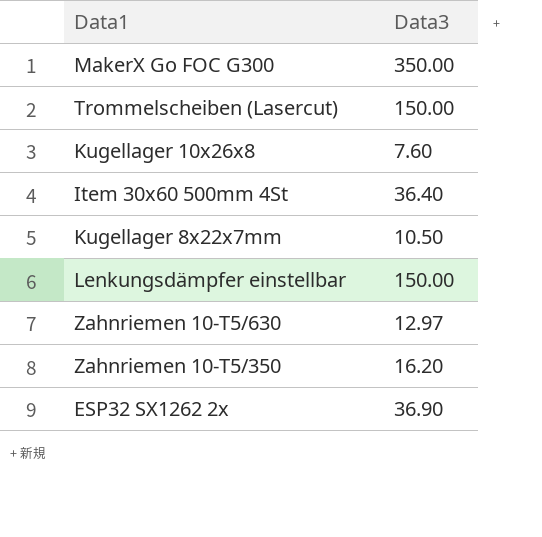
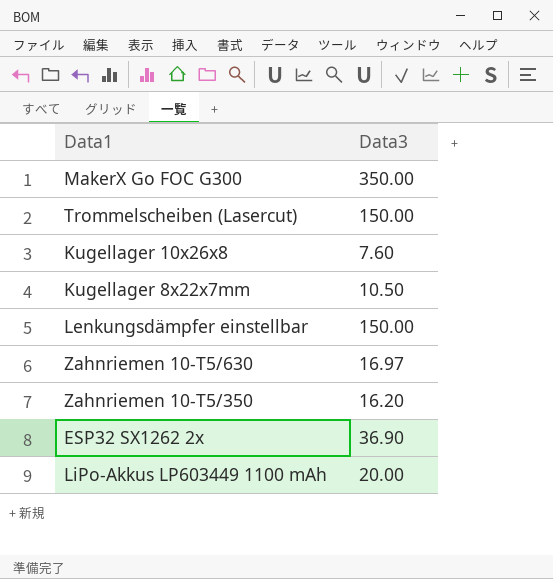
row Item 30x60 500mm 4St: 36.40 -> none
Zahnriemen 10-T5/630 | Data3: 12.97 -> 16.97
row LiPo-Akkus LP603449 1100 mAh: none -> 20.00

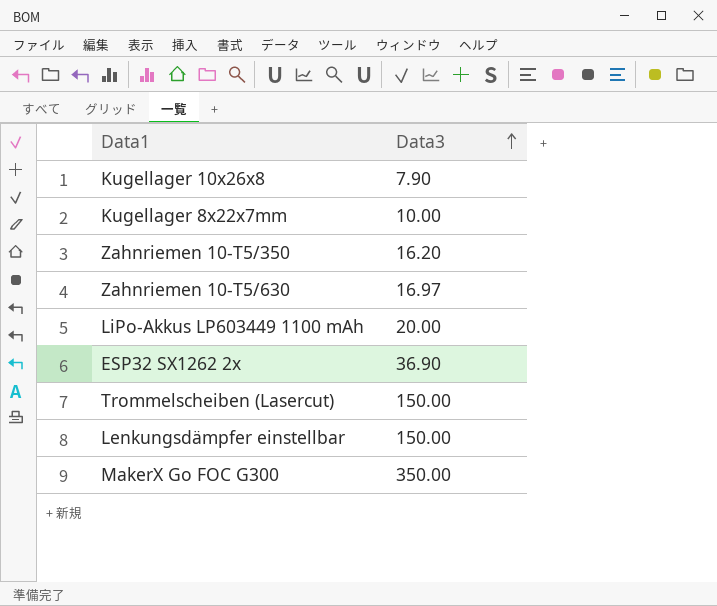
row order: none -> Data3 ascending
Kugellager 10x26x8 | Data3: 7.60 -> 7.90
Kugellager 8x22x7mm | Data3: 10.50 -> 10.00

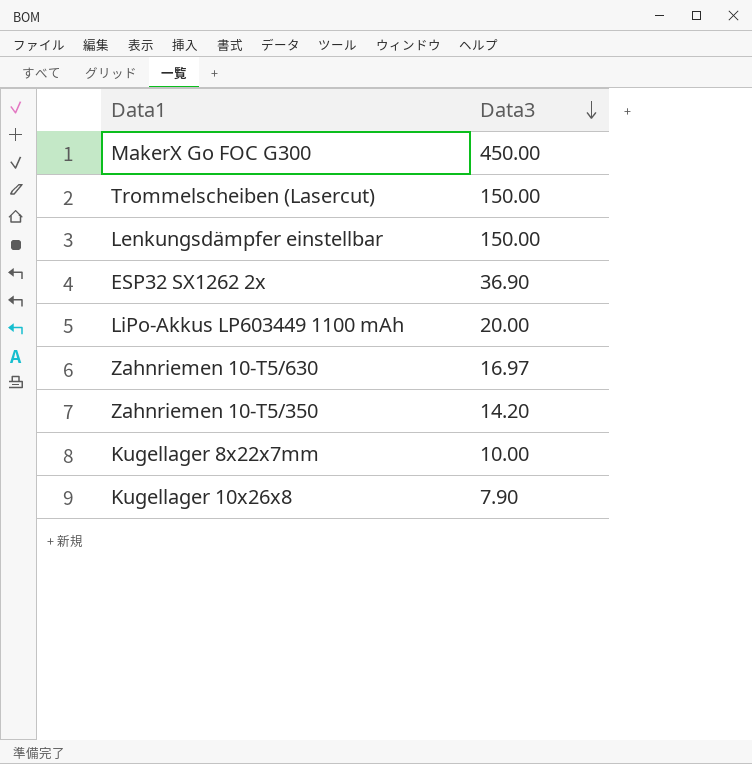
row order: Data3 ascending -> Data3 descending
MakerX Go FOC G300 | Data3: 350.00 -> 450.00
Zahnriemen 10-T5/350 | Data3: 16.20 -> 14.20

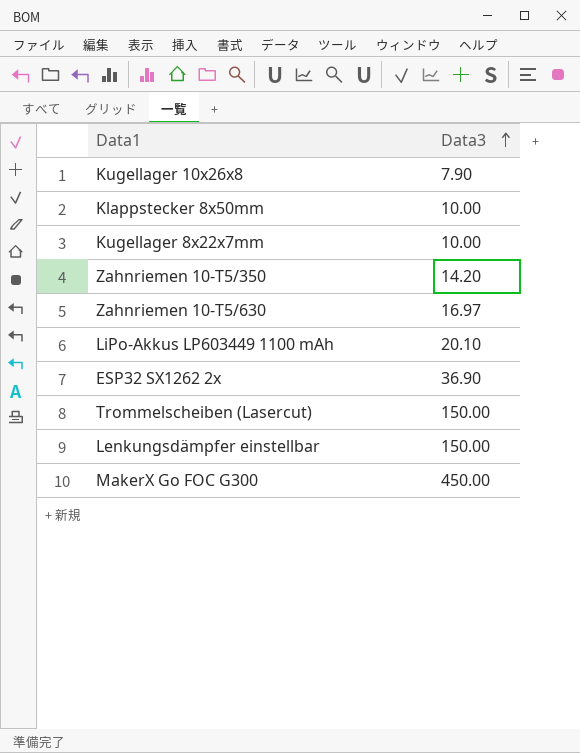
row order: Data3 descending -> Data3 ascending
row Klappstecker 8x50mm: none -> 10.00
LiPo-Akkus LP603449 1100 mAh | Data3: 20.00 -> 20.10

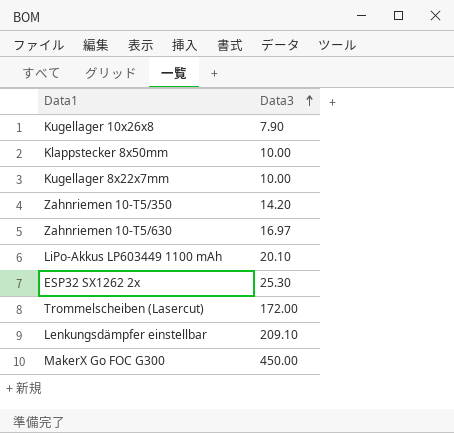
ESP32 SX1262 2x | Data3: 36.90 -> 25.30
Trommelscheiben (Lasercut) | Data3: 150.00 -> 172.00
Lenkungsdämpfer einstellbar | Data3: 150.00 -> 209.10

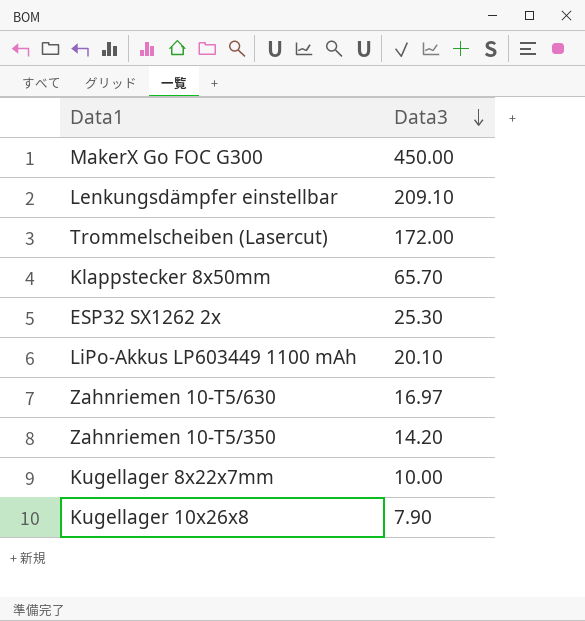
row order: Data3 ascending -> Data3 descending
Klappstecker 8x50mm | Data3: 10.00 -> 65.70

